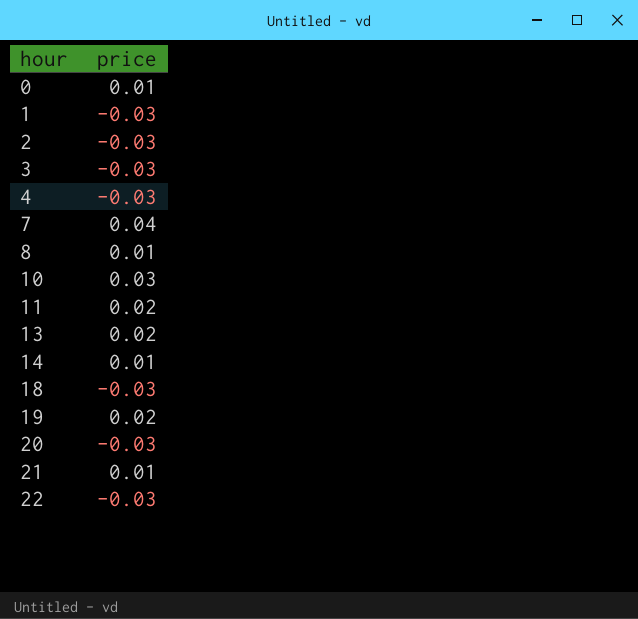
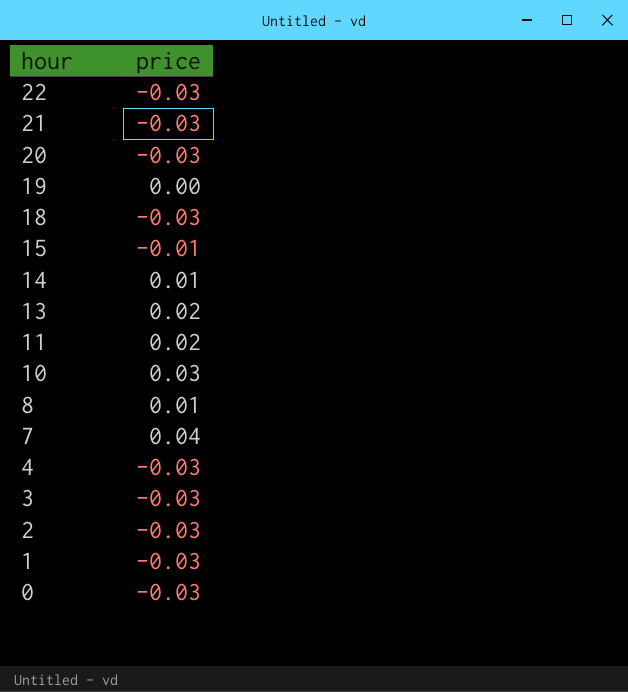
row order: hour ascending -> hour descending
21 | price: 0.01 -> -0.03
19 | price: 0.02 -> 0.00
row 15: none -> -0.01
0 | price: 0.01 -> -0.03

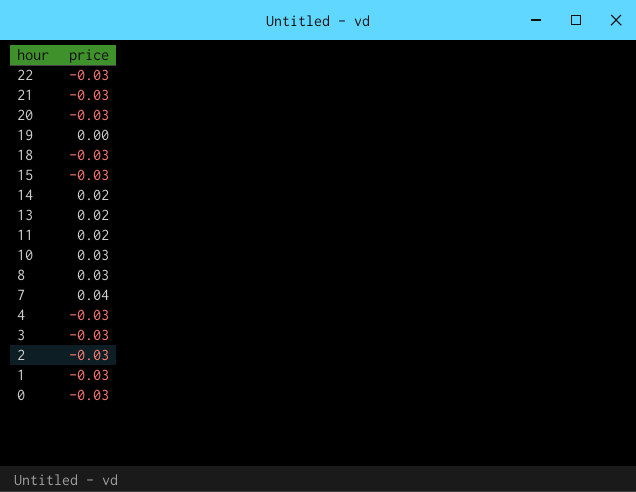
15 | price: -0.01 -> -0.03
14 | price: 0.01 -> 0.02
8 | price: 0.01 -> 0.03

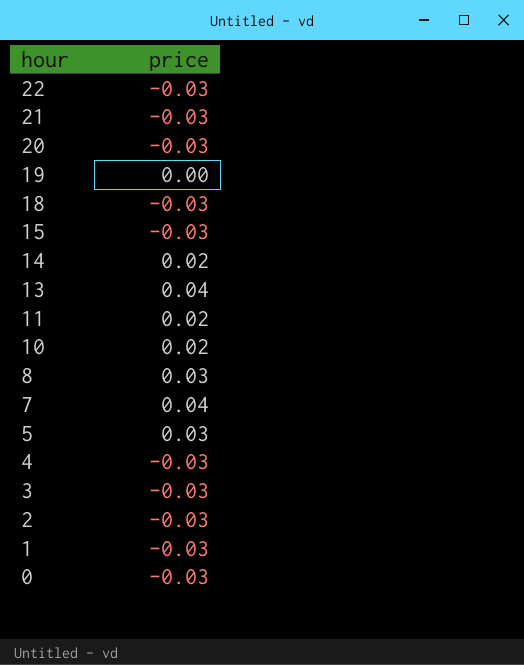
13 | price: 0.02 -> 0.04
10 | price: 0.03 -> 0.02
row 5: none -> 0.03

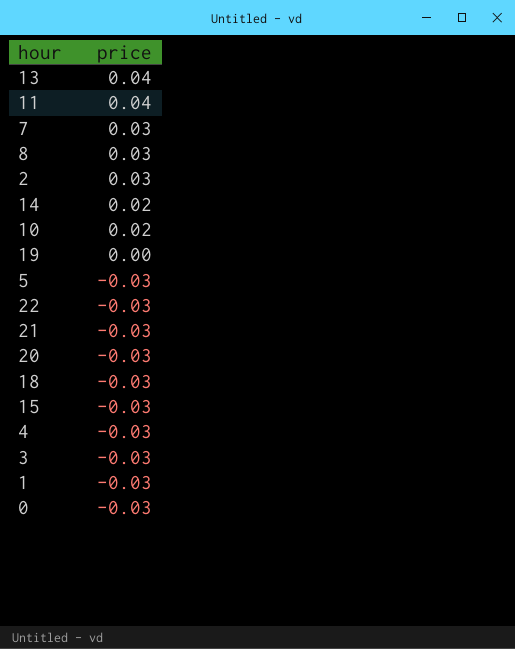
row order: hour descending -> price descending
11 | price: 0.02 -> 0.04
7 | price: 0.04 -> 0.03
2 | price: -0.03 -> 0.03
5 | price: 0.03 -> -0.03

